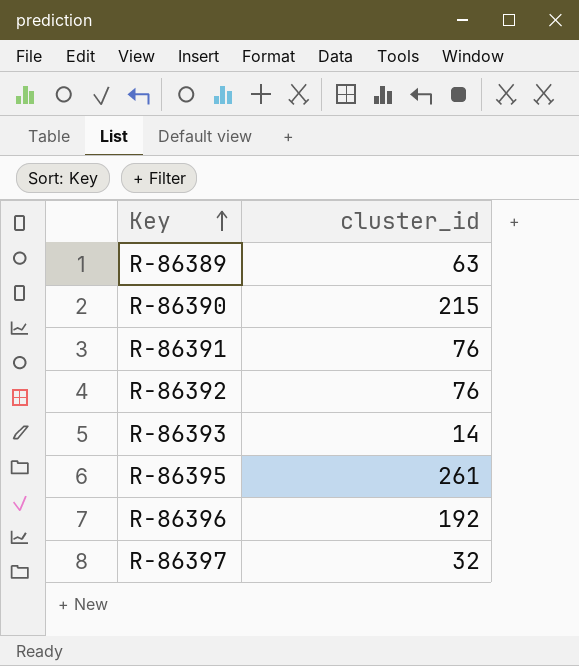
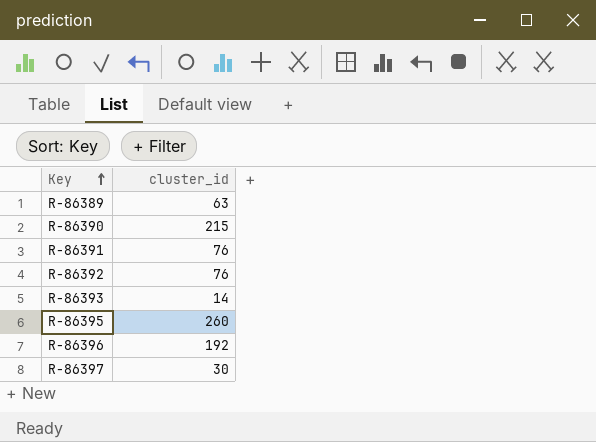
R-86395 | cluster_id: 261 -> 260
R-86397 | cluster_id: 32 -> 30

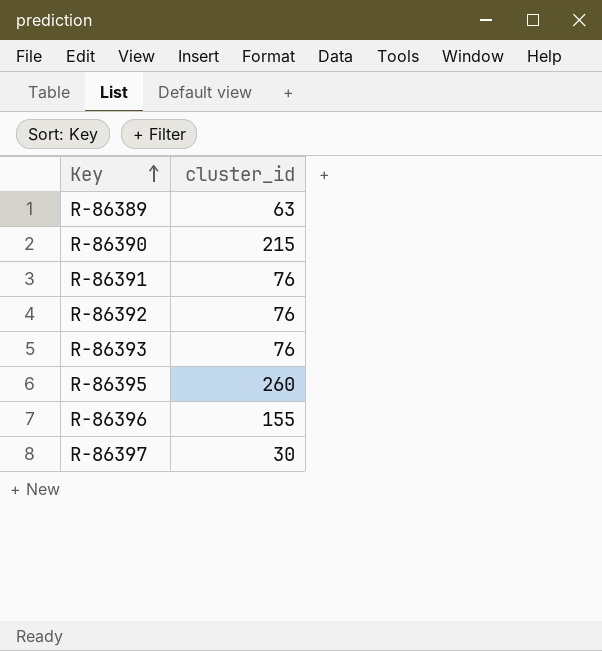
R-86393 | cluster_id: 14 -> 76
R-86396 | cluster_id: 192 -> 155

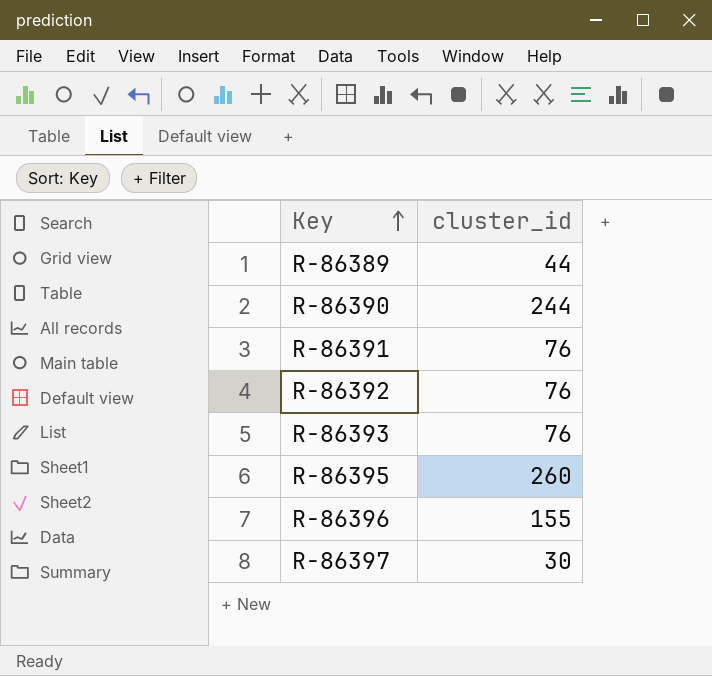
R-86389 | cluster_id: 63 -> 44
R-86390 | cluster_id: 215 -> 244

